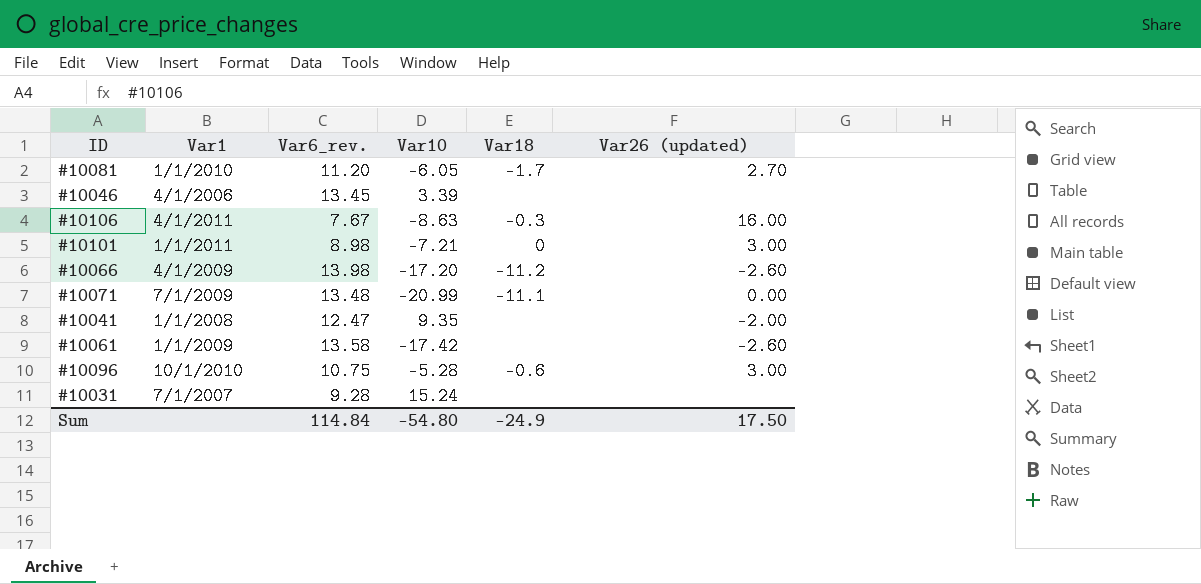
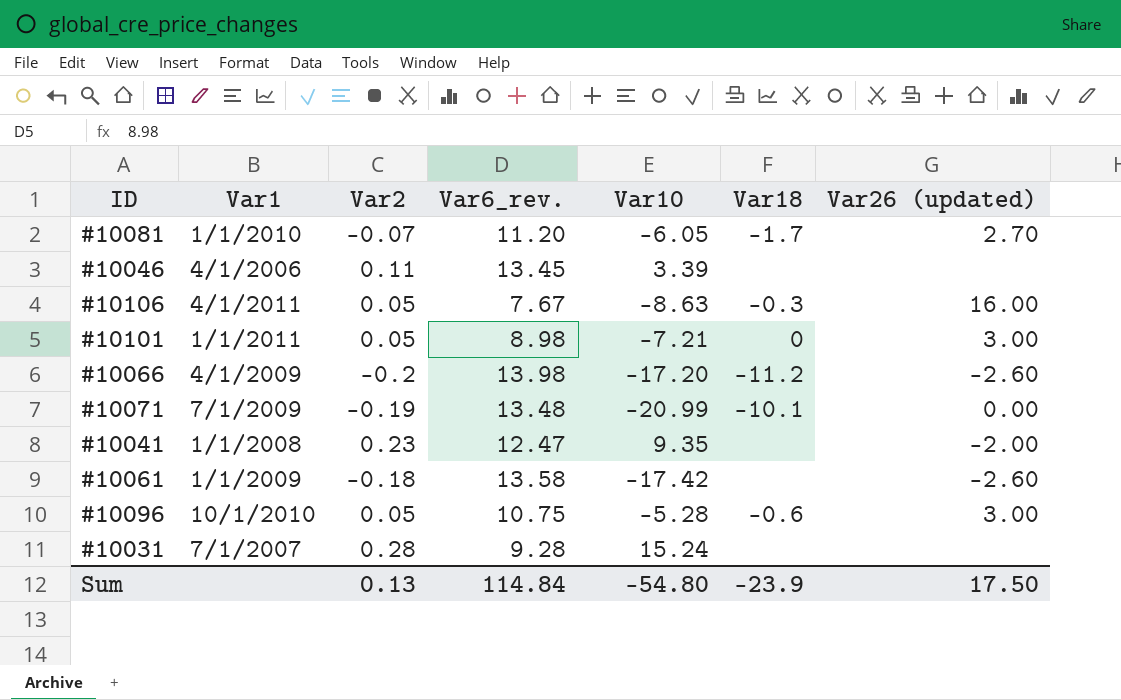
column Var2 | position: none -> 3
#10071 | Var18: -11.1 -> -10.1
Sum | Var18: -24.9 -> -23.9

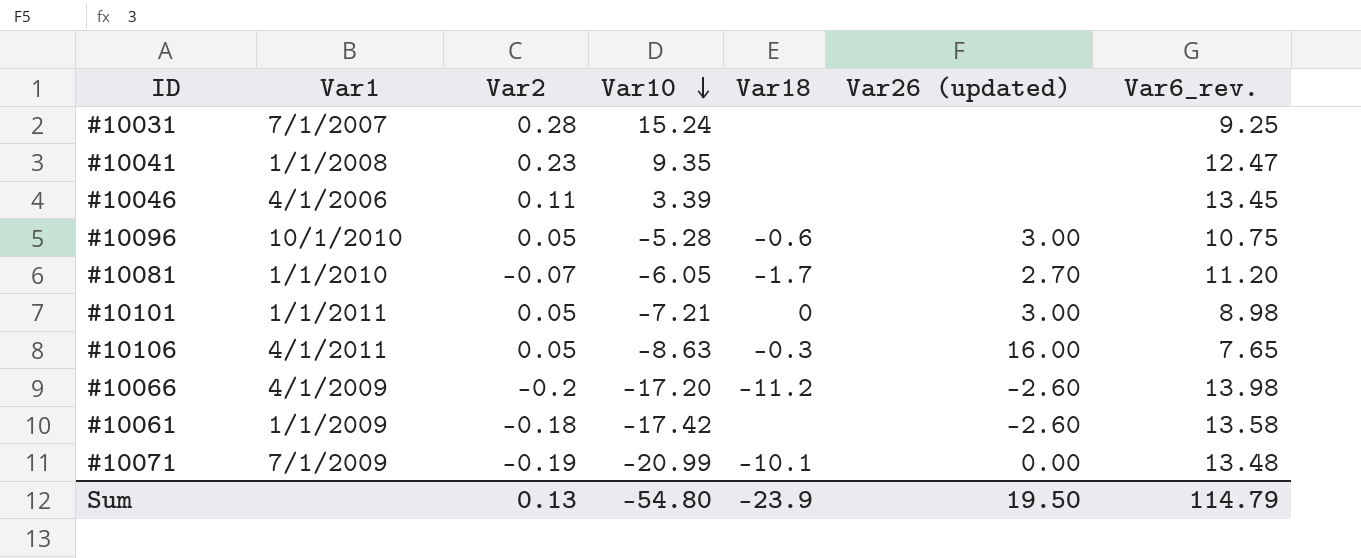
row order: none -> Var10 descending
column Var6_rev. | position: 4 -> 7
#10031 | Var6_rev.: 9.28 -> 9.25
#10041 | Var26 (updated): -2.00 -> none
#10106 | Var6_rev.: 7.67 -> 7.65
Sum | Var26 (updated): 17.50 -> 19.50
Sum | Var6_rev.: 114.84 -> 114.79

